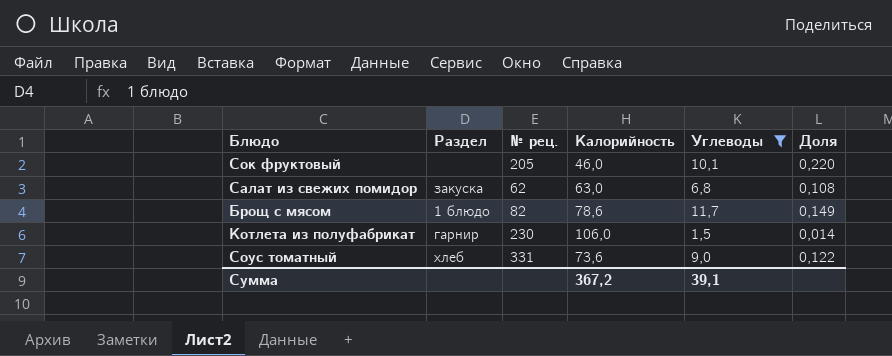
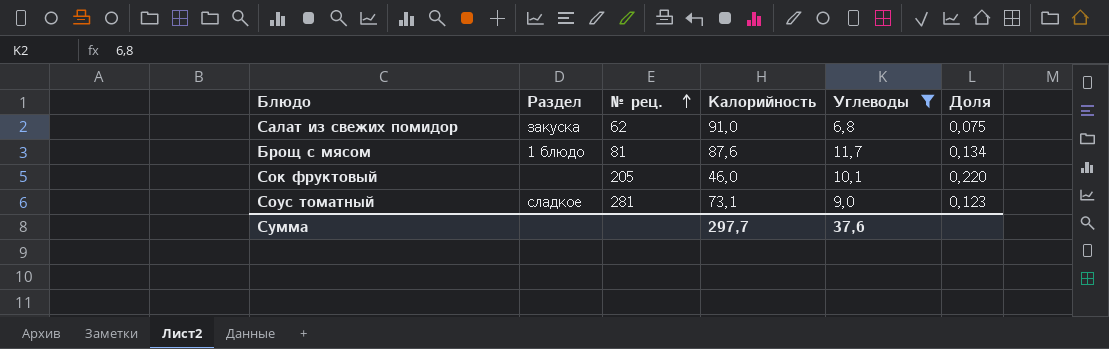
row order: none -> № рец. ascending
row Котлета из полуфабрикат: гарнир | 230 | 106,0 | 1,5 | 0,014 -> none
Салат из свежих помидор | Калорийность: 63,0 -> 91,0
Салат из свежих помидор | Доля: 0,108 -> 0,075
Брощ с мясом | № рец.: 82 -> 81
Брощ с мясом | Калорийность: 78,6 -> 87,6
Брощ с мясом | Доля: 0,149 -> 0,134
Соус томатный | Раздел: хлеб -> сладкое
Соус томатный | № рец.: 331 -> 281
Соус томатный | Калорийность: 73,6 -> 73,1
Соус томатный | Доля: 0,122 -> 0,123
Сумма | Калорийность: 367,2 -> 297,7
Сумма | Углеводы: 39,1 -> 37,6

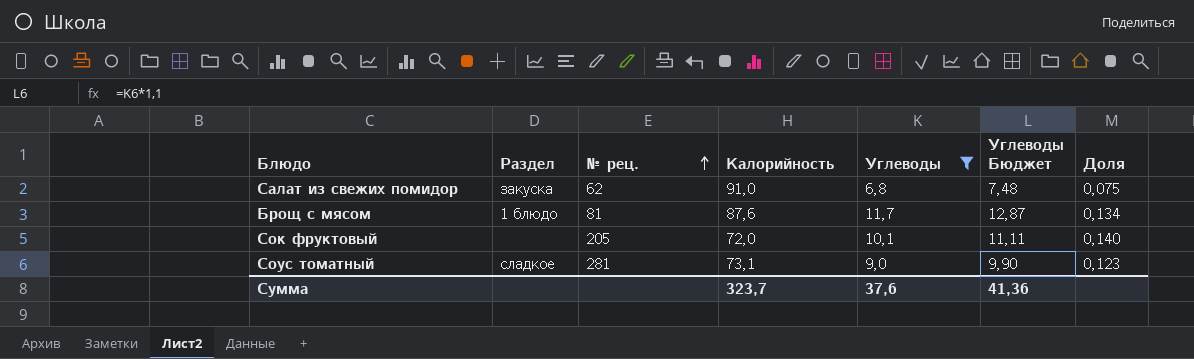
column Углеводы Бюджет | formula: none -> [Углеводы] * 1,1
Сок фруктовый | Калорийность: 46,0 -> 72,0
Сок фруктовый | Доля: 0,220 -> 0,140
Сумма | Калорийность: 297,7 -> 323,7

